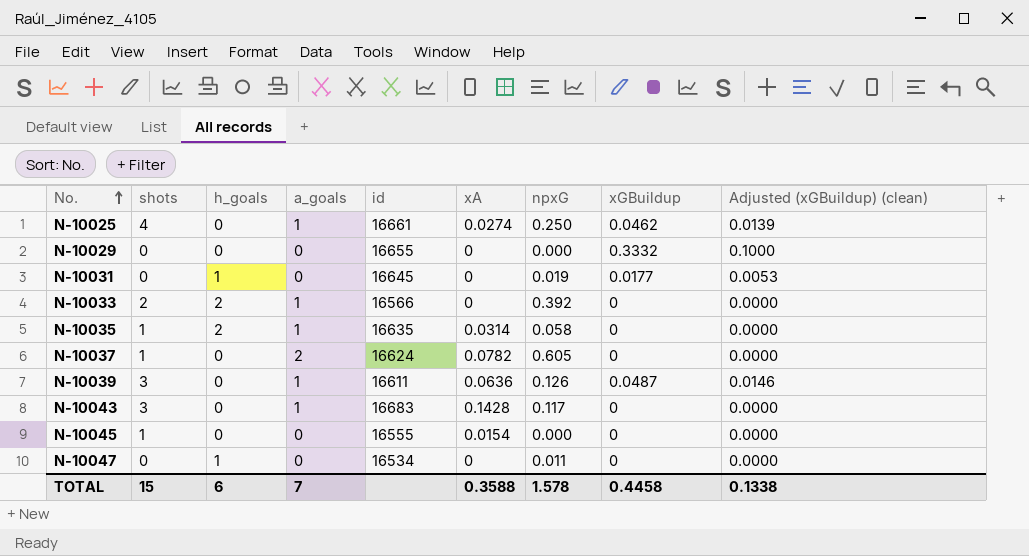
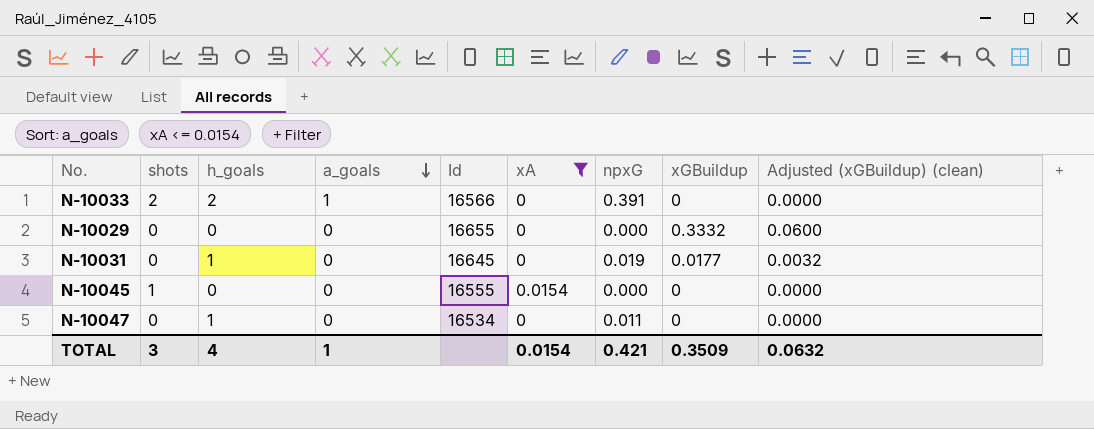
filter: none -> xA <= 0.0154
row order: No. ascending -> a_goals descending
column name: id -> Id
column Adjusted (xGBuildup) (clean) | formula: [xGBuildup] * 0.3 -> [xGBuildup] * 0.18
N-10033 | npxG: 0.392 -> 0.391
TOTAL | shots: 15 -> 3
TOTAL | h_goals: 6 -> 4
TOTAL | a_goals: 7 -> 1
TOTAL | xA: 0.3588 -> 0.0154
TOTAL | npxG: 1.578 -> 0.421
TOTAL | xGBuildup: 0.4458 -> 0.3509
TOTAL | Adjusted (xGBuildup) (clean): 0.1338 -> 0.0632

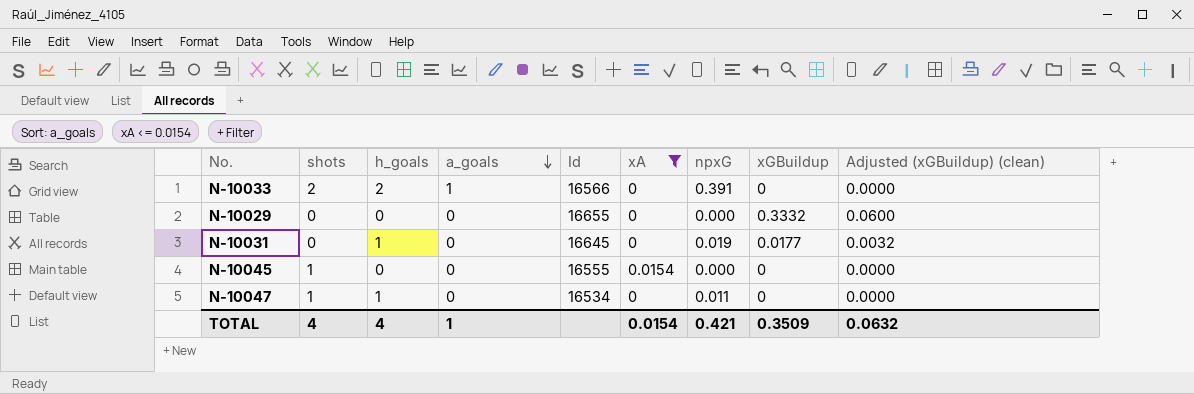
N-10047 | shots: 0 -> 1
TOTAL | shots: 3 -> 4

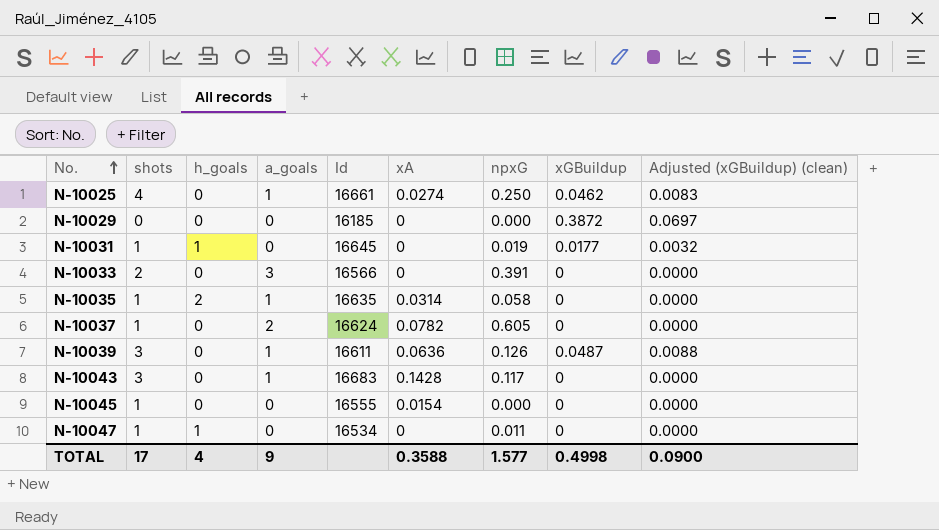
filter: xA <= 0.0154 -> none
row order: a_goals descending -> No. ascending
N-10029 | Id: 16655 -> 16185
N-10029 | xGBuildup: 0.3332 -> 0.3872
N-10029 | Adjusted (xGBuildup) (clean): 0.0600 -> 0.0697
N-10031 | shots: 0 -> 1
N-10033 | h_goals: 2 -> 0
N-10033 | a_goals: 1 -> 3
TOTAL | shots: 4 -> 17
TOTAL | a_goals: 1 -> 9
TOTAL | xA: 0.0154 -> 0.3588
TOTAL | npxG: 0.421 -> 1.577
TOTAL | xGBuildup: 0.3509 -> 0.4998
TOTAL | Adjusted (xGBuildup) (clean): 0.0632 -> 0.0900

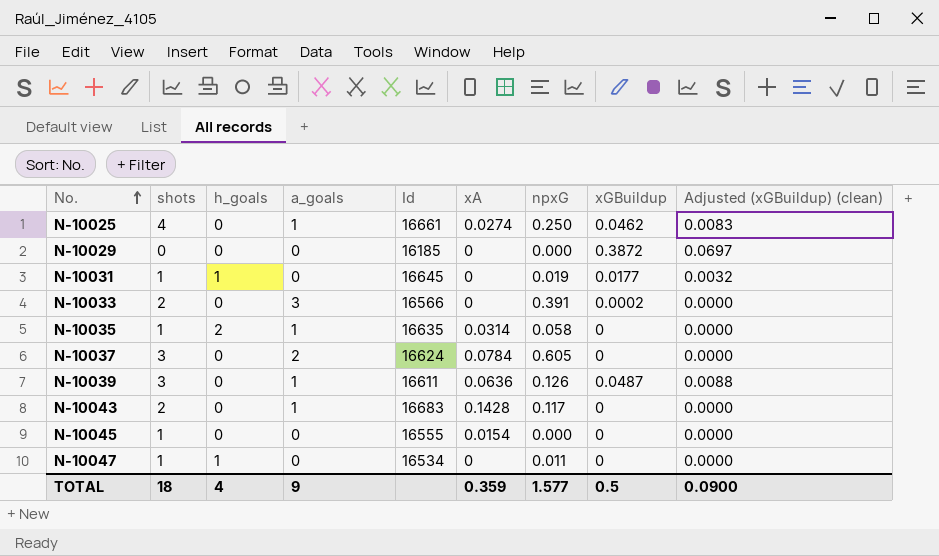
N-10033 | xGBuildup: 0 -> 0.0002
N-10037 | shots: 1 -> 3
N-10037 | xA: 0.0782 -> 0.0784
N-10043 | shots: 3 -> 2
TOTAL | shots: 17 -> 18
TOTAL | xA: 0.3588 -> 0.359
TOTAL | xGBuildup: 0.4998 -> 0.5

